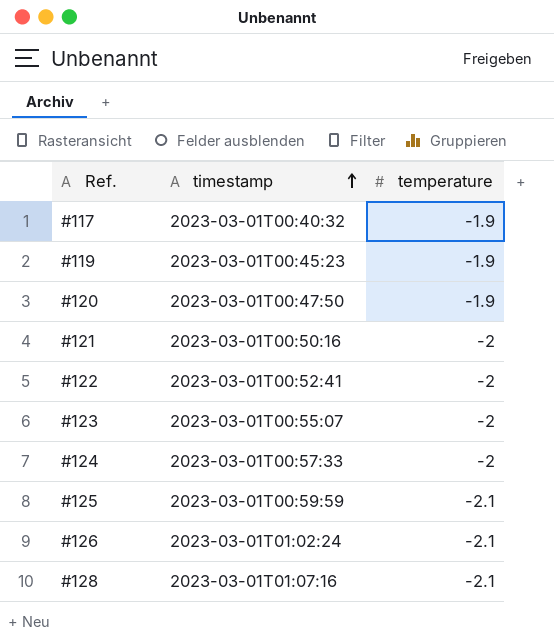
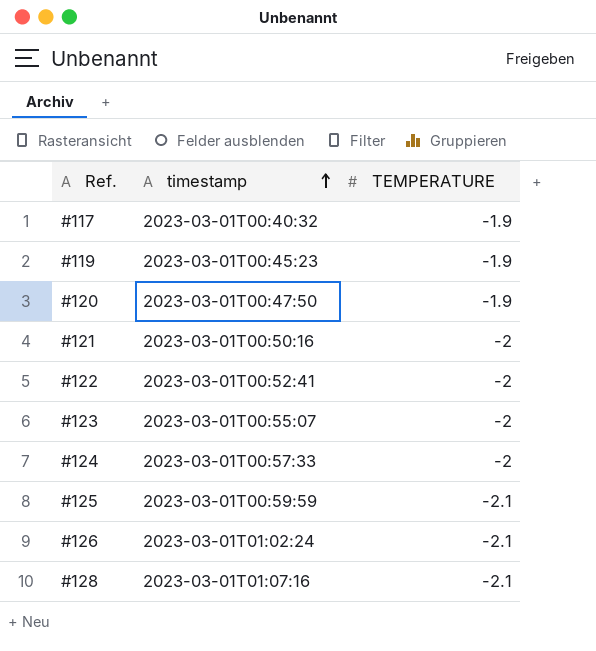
column name: temperature -> TEMPERATURE

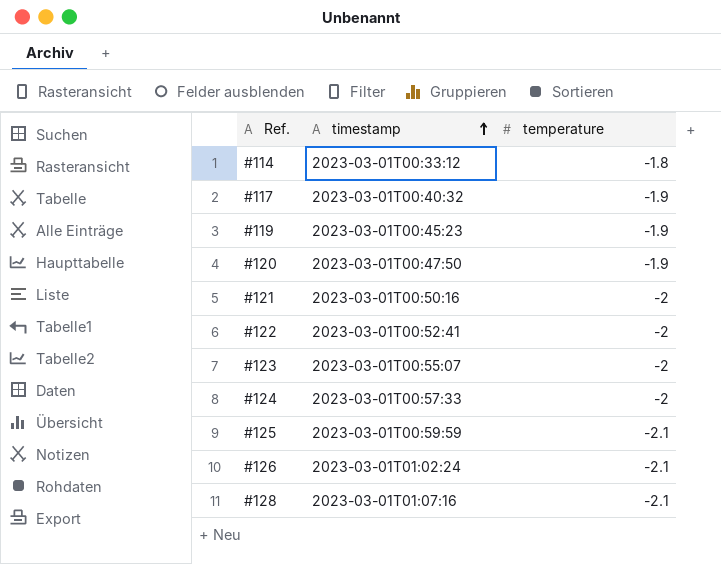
column name: TEMPERATURE -> temperature
row #114: none -> 2023-03-01T00:33:12 | -1.8

